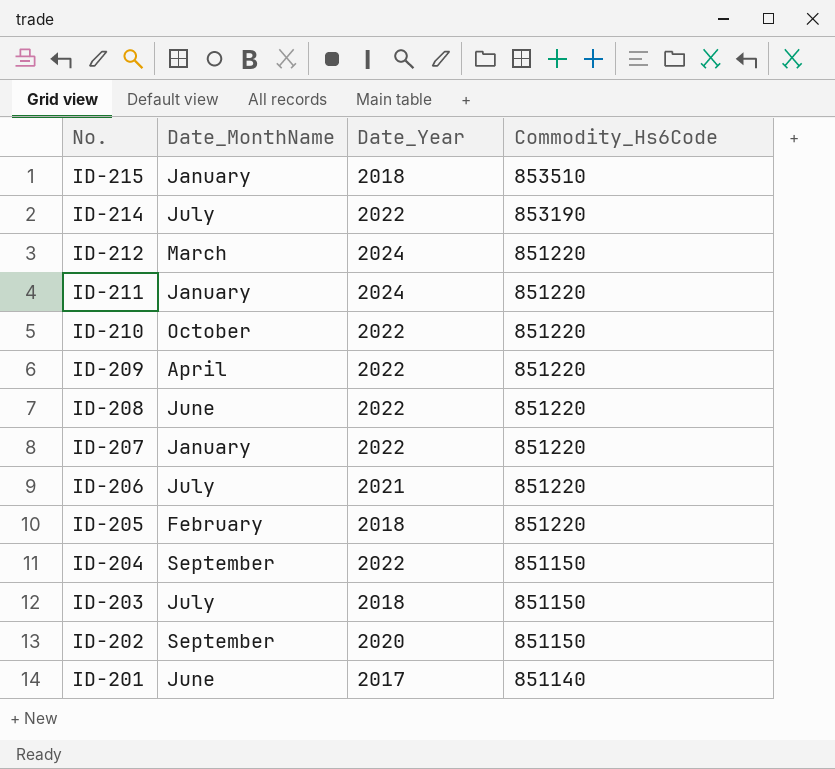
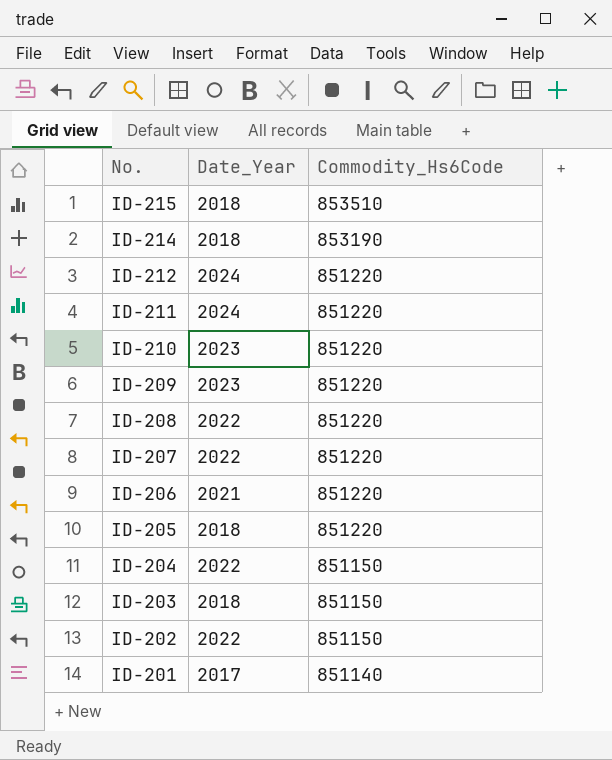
column Date_MonthName | position: 2 -> none
ID-214 | Date_Year: 2022 -> 2018
ID-210 | Date_Year: 2022 -> 2023
ID-209 | Date_Year: 2022 -> 2023
ID-202 | Date_Year: 2020 -> 2022

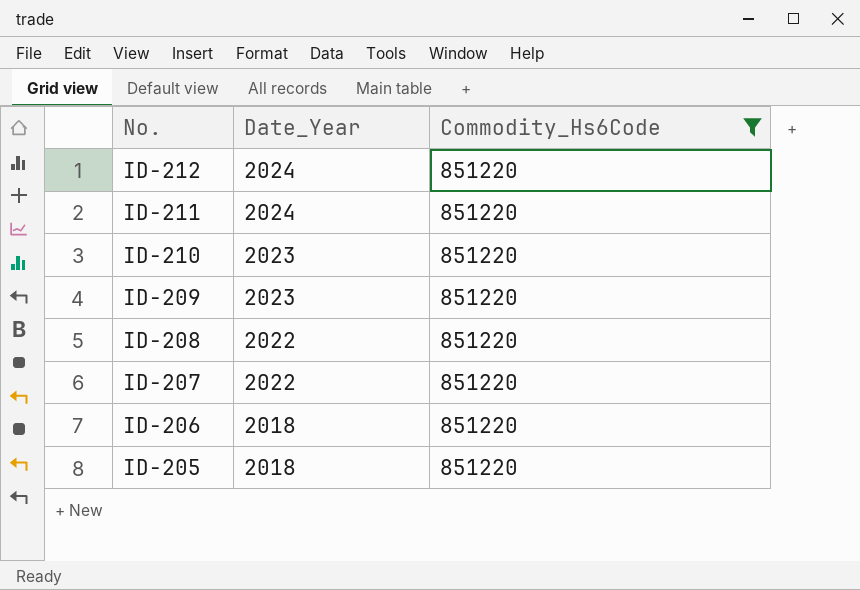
filter: none -> Commodity_Hs6Code = 851220
ID-206 | Date_Year: 2021 -> 2018

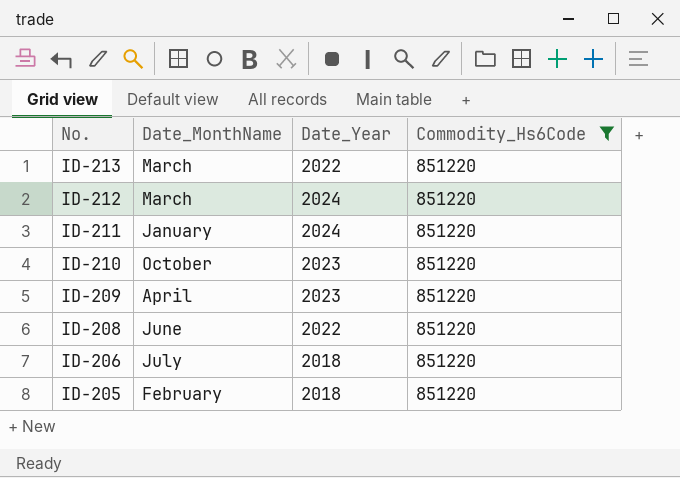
column Date_MonthName | position: none -> 2
row ID-207: 2022 | 851220 -> none
row ID-213: none -> March | 2022 | 851220

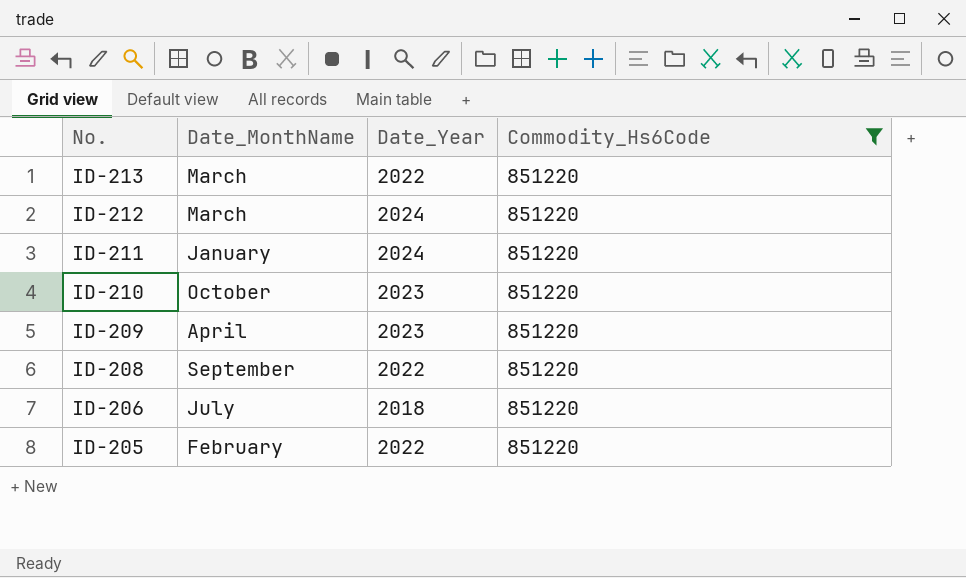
ID-208 | Date_MonthName: June -> September
ID-205 | Date_Year: 2018 -> 2022

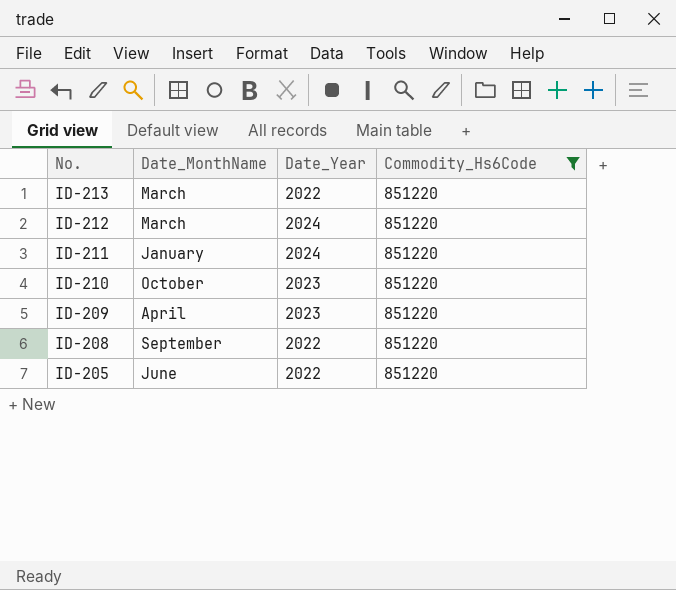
row ID-206: July | 2018 | 851220 -> none
ID-205 | Date_MonthName: February -> June

